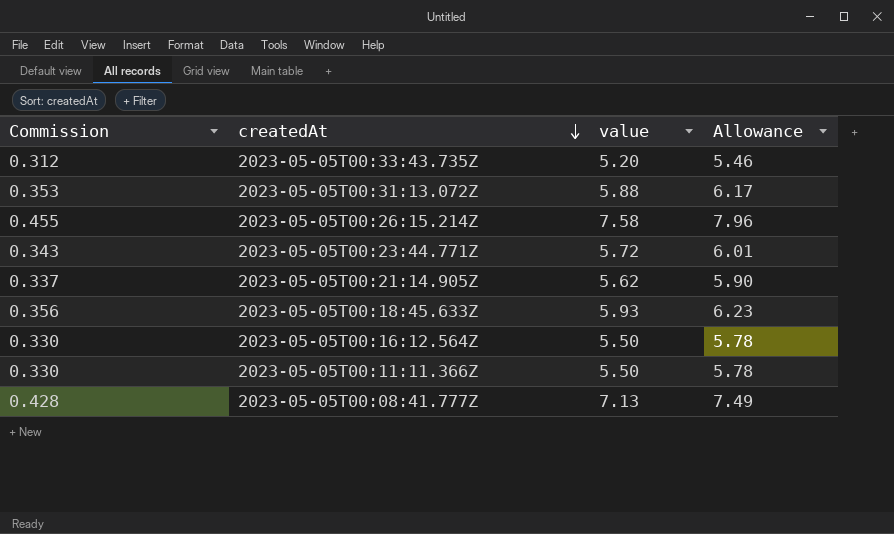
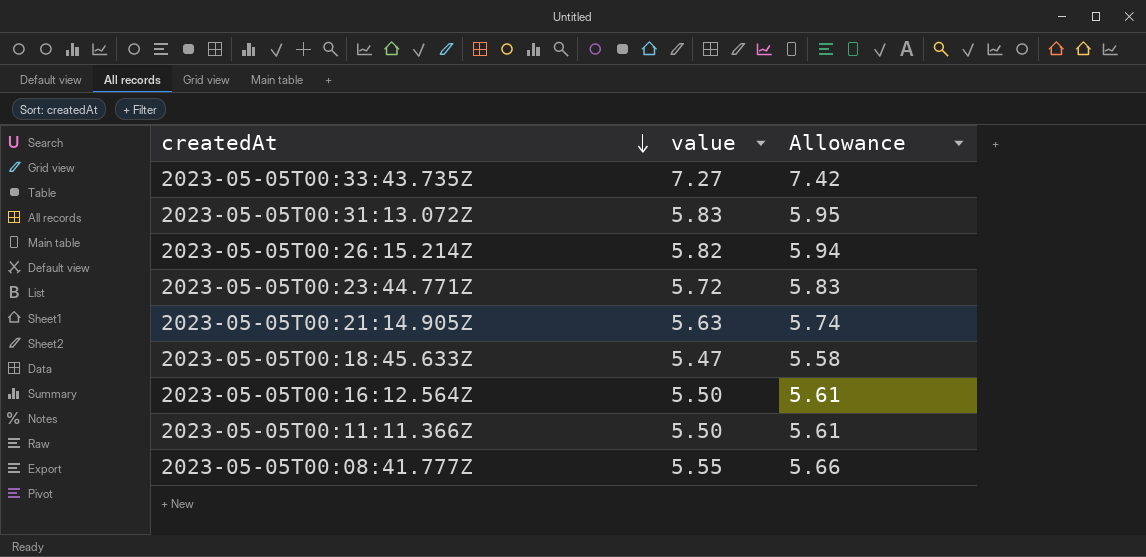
column Commission | formula: [value] * 0.06 -> none
column Allowance | formula: [value] * 1.05 -> [value] * 1.02
2023-05-05T00:33:43.735Z | value: 5.20 -> 7.27
2023-05-05T00:31:13.072Z | value: 5.88 -> 5.83
2023-05-05T00:26:15.214Z | value: 7.58 -> 5.82
2023-05-05T00:21:14.905Z | value: 5.62 -> 5.63
2023-05-05T00:18:45.633Z | value: 5.93 -> 5.47
2023-05-05T00:08:41.777Z | value: 7.13 -> 5.55

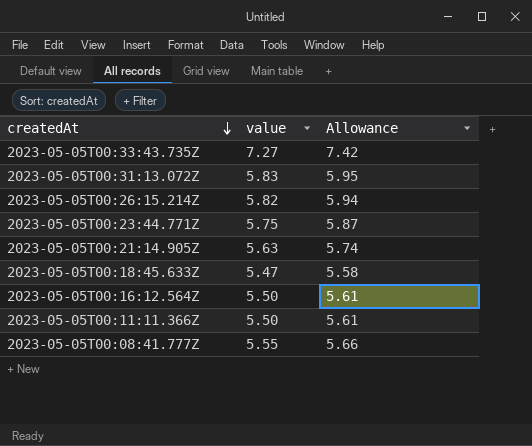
2023-05-05T00:23:44.771Z | value: 5.72 -> 5.75
2023-05-05T00:23:44.771Z | Allowance: 5.83 -> 5.87

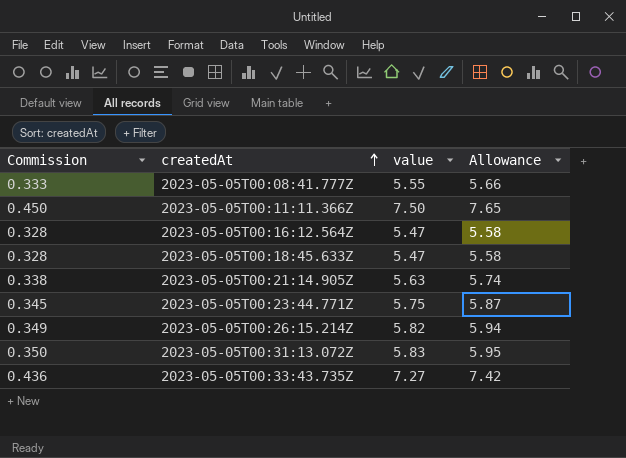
row order: createdAt descending -> createdAt ascending
column Commission | formula: none -> [value] * 0.06
2023-05-05T00:11:11.366Z | value: 5.50 -> 7.50
2023-05-05T00:11:11.366Z | Allowance: 5.61 -> 7.65
2023-05-05T00:16:12.564Z | value: 5.50 -> 5.47
2023-05-05T00:16:12.564Z | Allowance: 5.61 -> 5.58

